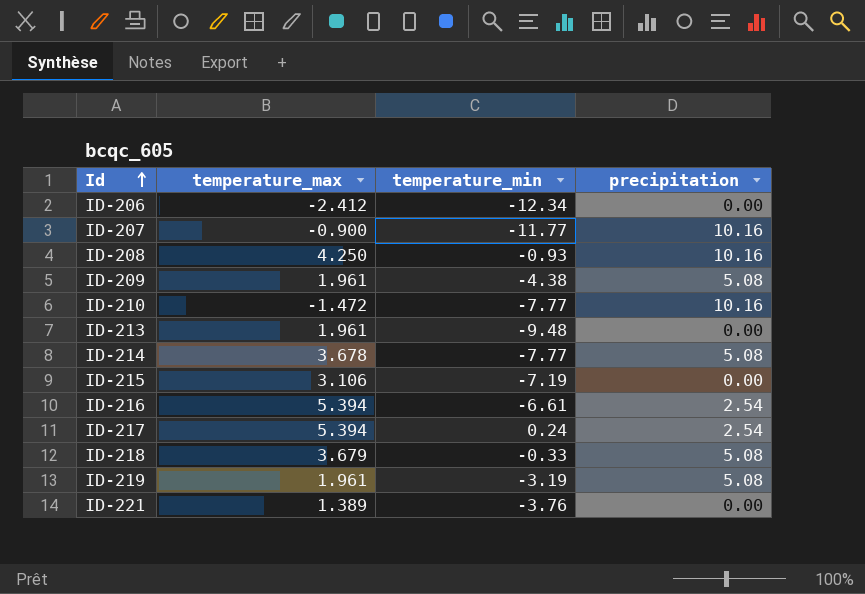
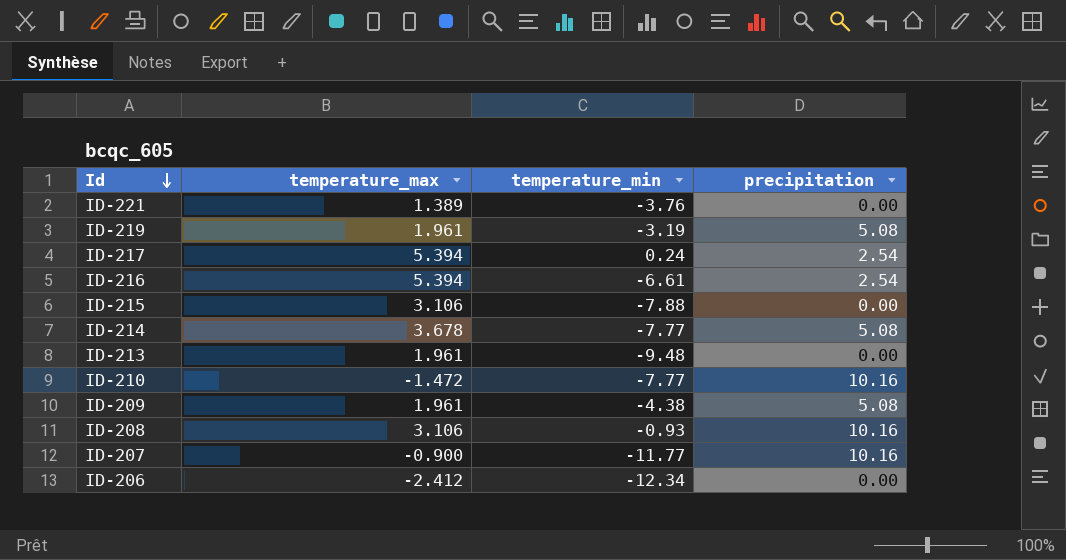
row order: Id ascending -> Id descending
row ID-218: 3.679 | -0.33 | 5.08 -> none
ID-215 | temperature_min: -7.19 -> -7.88
ID-208 | temperature_max: 4.250 -> 3.106

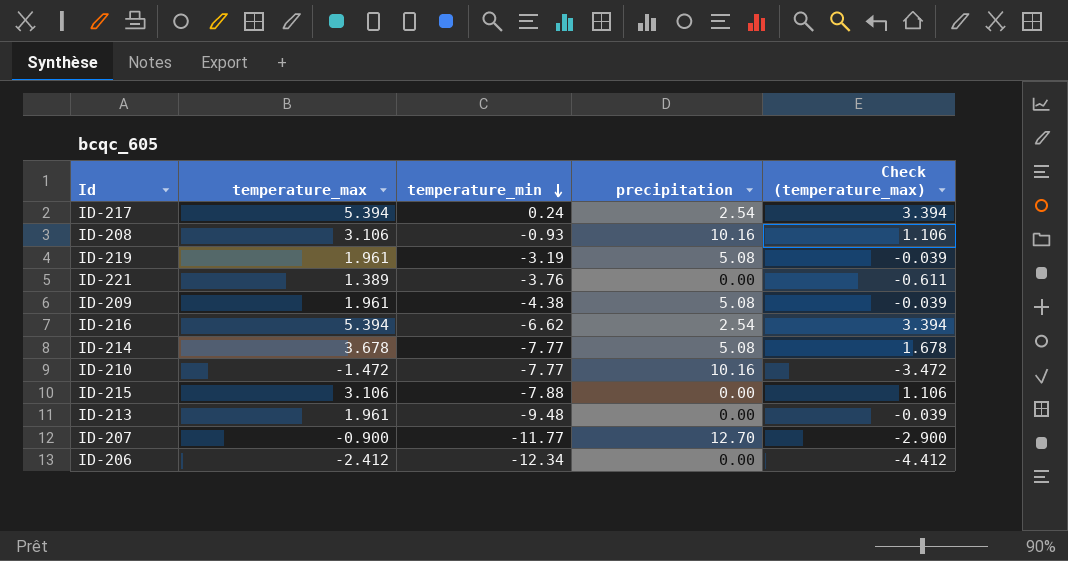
row order: Id descending -> temperature_min descending
column Check (temperature_max) | formula: none -> [temperature_max] - 2
ID-216 | temperature_min: -6.61 -> -6.62
ID-207 | precipitation: 10.16 -> 12.70

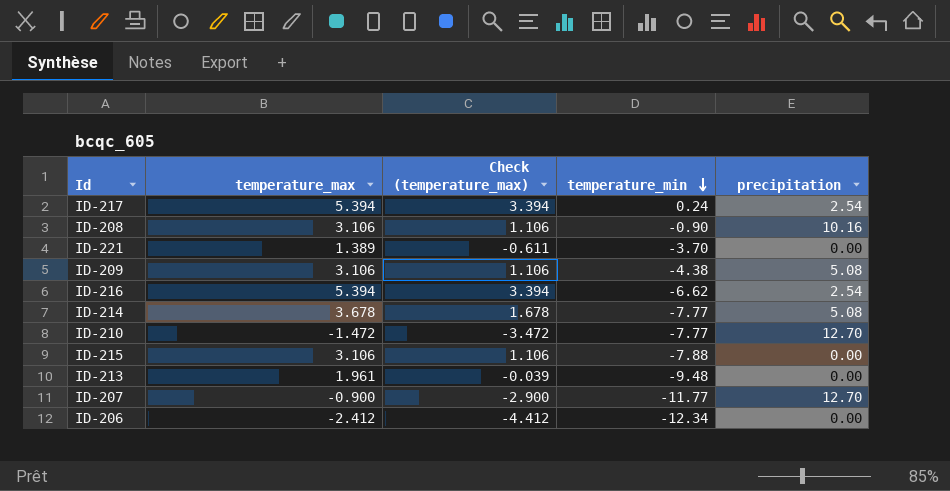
column Check (temperature_max) | position: 5 -> 3
row ID-219: 1.961 | -3.19 | 5.08 | -0.039 -> none
ID-208 | temperature_min: -0.93 -> -0.90
ID-221 | temperature_min: -3.76 -> -3.70
ID-209 | temperature_max: 1.961 -> 3.106
ID-209 | Check (temperature_max): -0.039 -> 1.106
ID-210 | precipitation: 10.16 -> 12.70

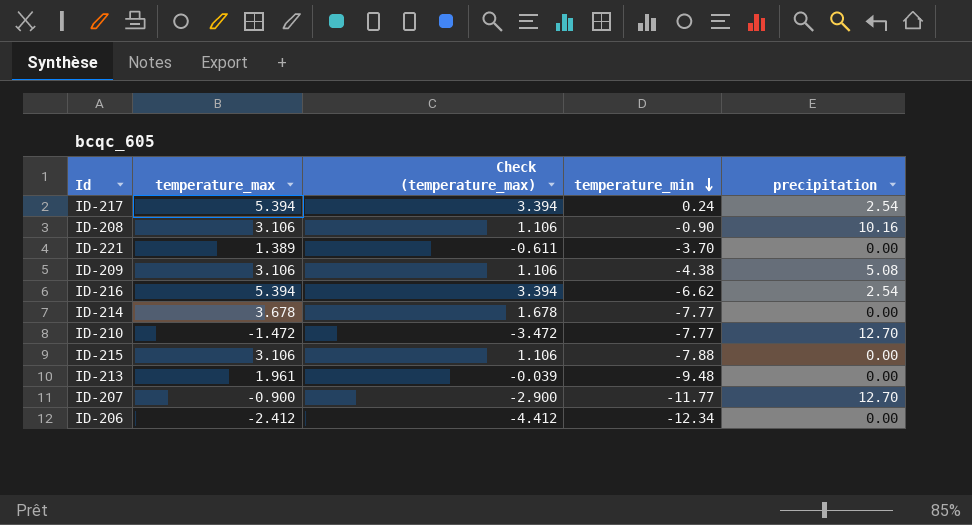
ID-214 | precipitation: 5.08 -> 0.00

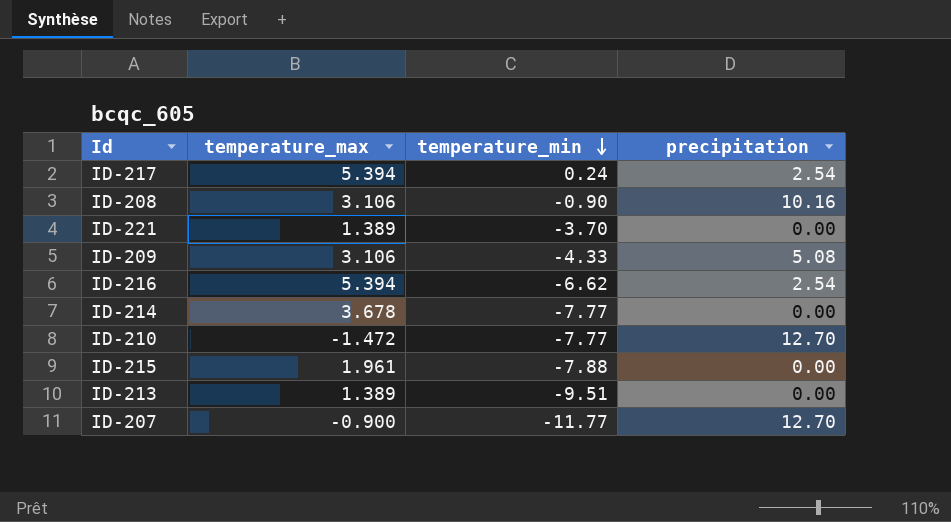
column Check (temperature_max) | formula: [temperature_max] - 2 -> none
row ID-206: -2.412 | -4.412 | -12.34 | 0.00 -> none
ID-209 | temperature_min: -4.38 -> -4.33
ID-215 | temperature_max: 3.106 -> 1.961
ID-213 | temperature_max: 1.961 -> 1.389
ID-213 | temperature_min: -9.48 -> -9.51

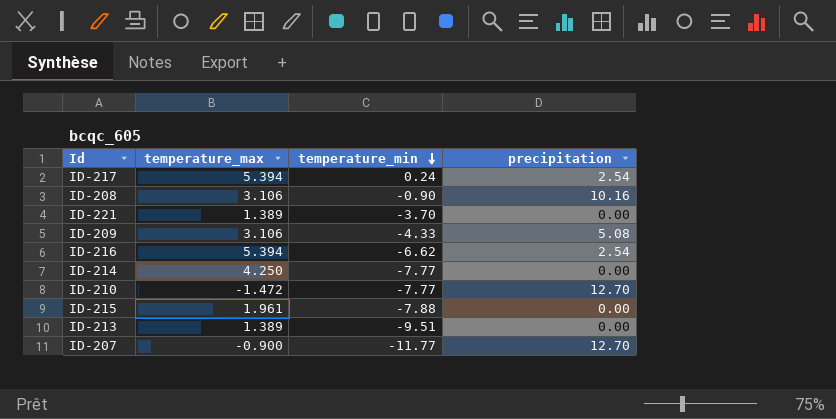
ID-214 | temperature_max: 3.678 -> 4.250

